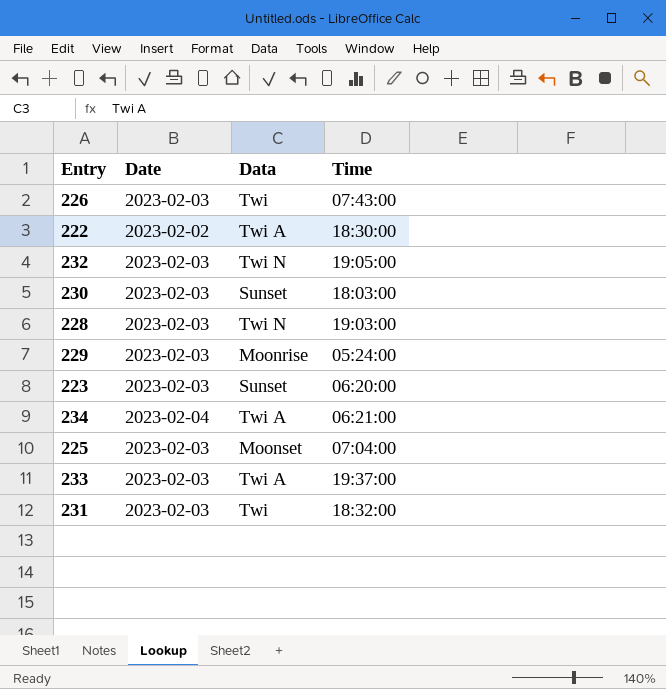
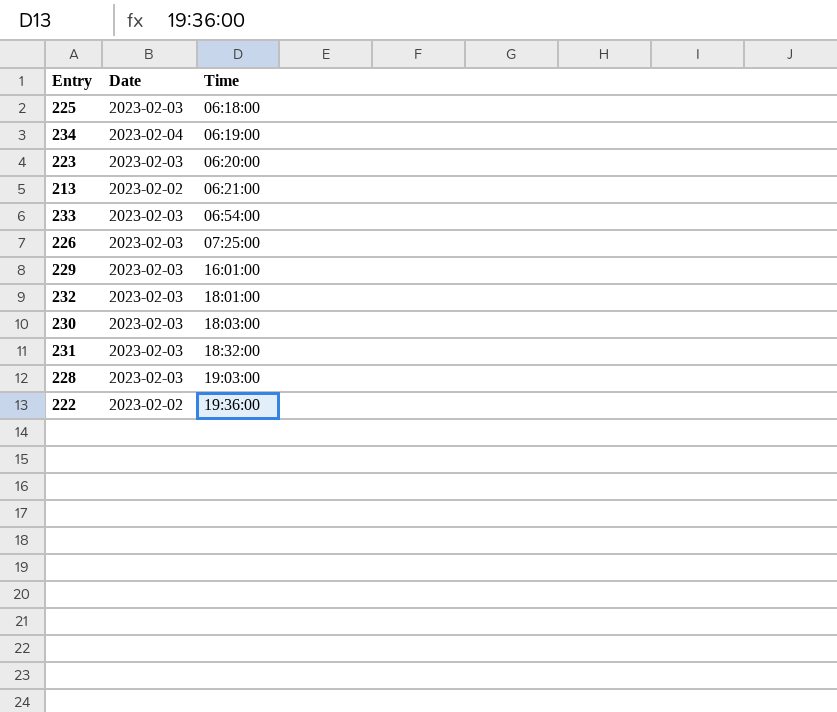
row order: none -> Time ascending
column Data | position: 3 -> none
225 | Time: 07:04:00 -> 06:18:00
234 | Time: 06:21:00 -> 06:19:00
row 213: none -> 2023-02-02 | 06:21:00
233 | Time: 19:37:00 -> 06:54:00
226 | Time: 07:43:00 -> 07:25:00
229 | Time: 05:24:00 -> 16:01:00
232 | Time: 19:05:00 -> 18:01:00
222 | Time: 18:30:00 -> 19:36:00

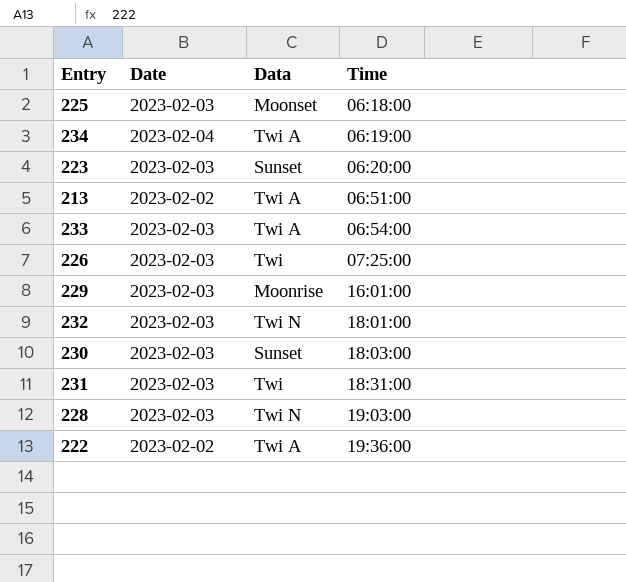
column Data | position: none -> 3
213 | Time: 06:21:00 -> 06:51:00
231 | Time: 18:32:00 -> 18:31:00

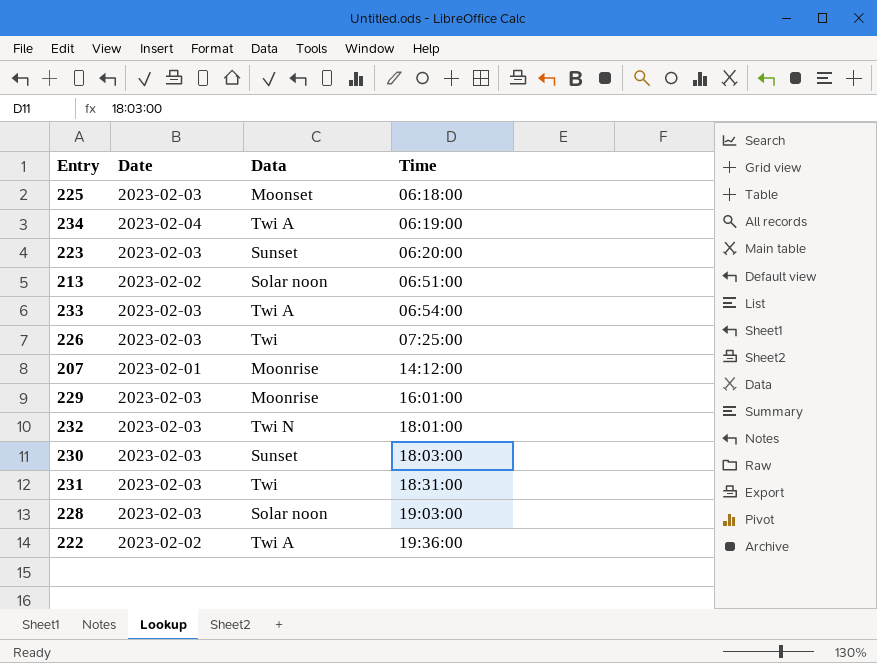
213 | Data: Twi A -> Solar noon
row 207: none -> 2023-02-01 | Moonrise | 14:12:00
228 | Data: Twi N -> Solar noon

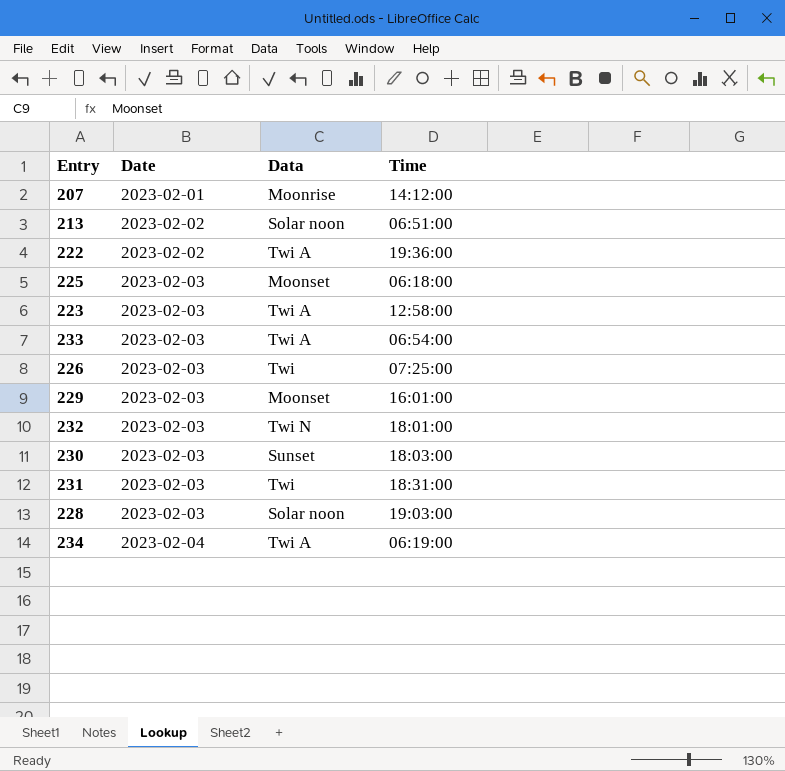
row order: Time ascending -> Date ascending
223 | Data: Sunset -> Twi A
223 | Time: 06:20:00 -> 12:58:00
229 | Data: Moonrise -> Moonset

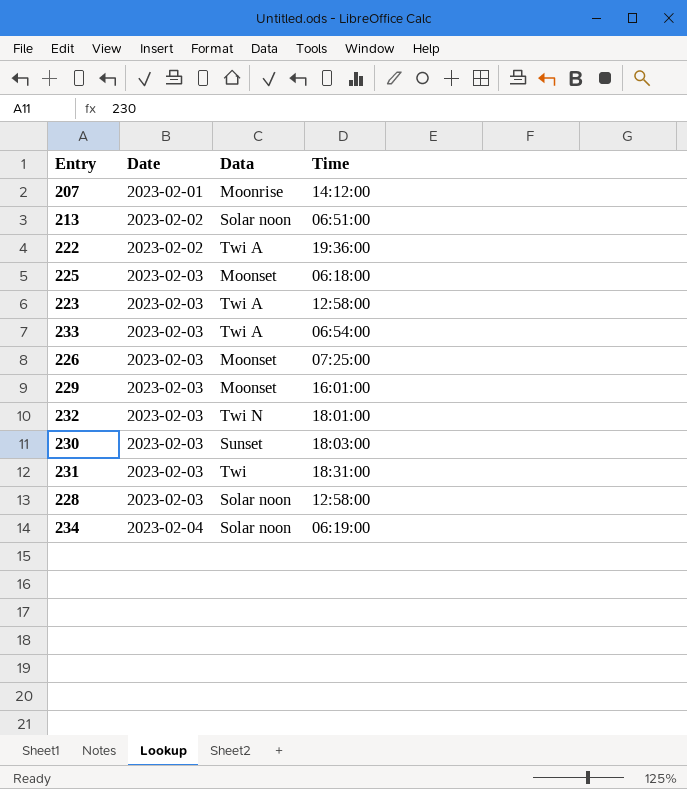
226 | Data: Twi -> Moonset
228 | Time: 19:03:00 -> 12:58:00
234 | Data: Twi A -> Solar noon

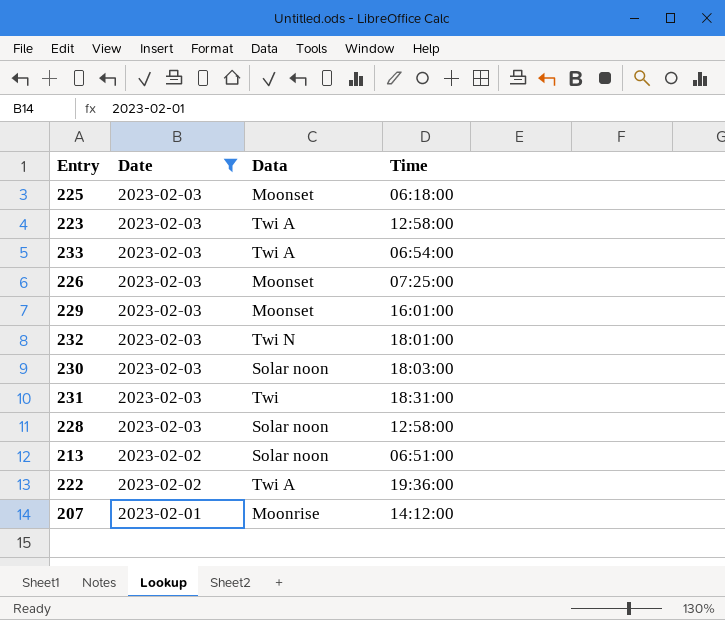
filter: none -> Date != 2023-02-04
row order: Date ascending -> Date descending
230 | Data: Sunset -> Solar noon

